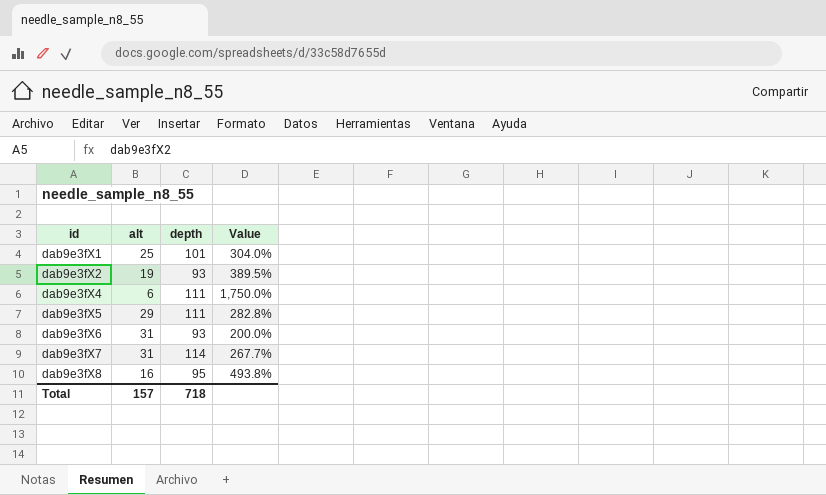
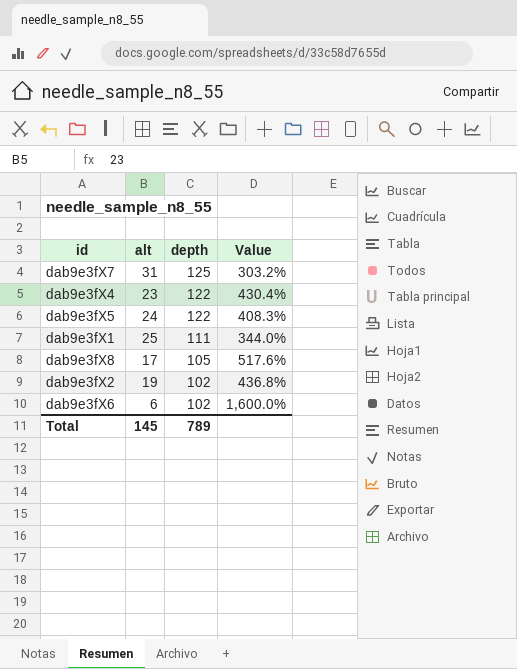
row order: id ascending -> depth descending
dab9e3fX7 | depth: 114 -> 125
dab9e3fX7 | Value: 267.7% -> 303.2%
dab9e3fX4 | alt: 6 -> 23
dab9e3fX4 | depth: 111 -> 122
dab9e3fX4 | Value: 1,750.0% -> 430.4%
dab9e3fX5 | alt: 29 -> 24
dab9e3fX5 | depth: 111 -> 122
dab9e3fX5 | Value: 282.8% -> 408.3%
dab9e3fX1 | depth: 101 -> 111
dab9e3fX1 | Value: 304.0% -> 344.0%
dab9e3fX8 | alt: 16 -> 17
dab9e3fX8 | depth: 95 -> 105
dab9e3fX8 | Value: 493.8% -> 517.6%
dab9e3fX2 | depth: 93 -> 102
dab9e3fX2 | Value: 389.5% -> 436.8%
dab9e3fX6 | alt: 31 -> 6
dab9e3fX6 | depth: 93 -> 102
dab9e3fX6 | Value: 200.0% -> 1,600.0%
Total | alt: 157 -> 145
Total | depth: 718 -> 789

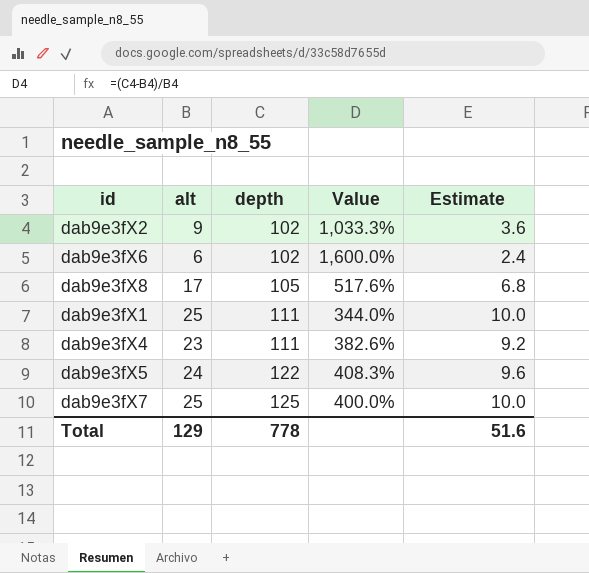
row order: depth descending -> depth ascending
column Estimate | formula: none -> [alt] * 0.4
dab9e3fX2 | alt: 19 -> 9
dab9e3fX2 | Value: 436.8% -> 1,033.3%
dab9e3fX4 | depth: 122 -> 111
dab9e3fX4 | Value: 430.4% -> 382.6%
dab9e3fX7 | alt: 31 -> 25
dab9e3fX7 | Value: 303.2% -> 400.0%
Total | alt: 145 -> 129
Total | depth: 789 -> 778

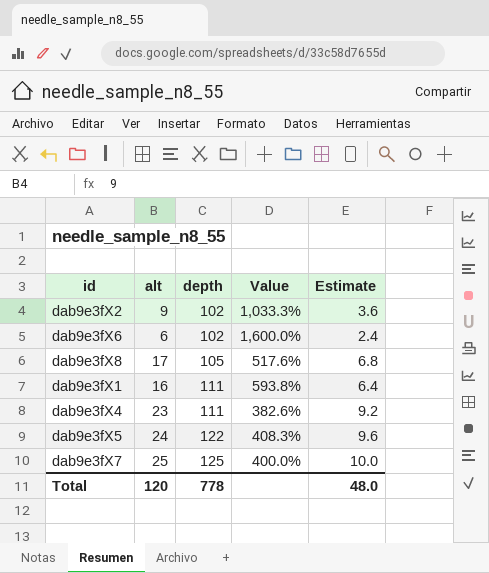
dab9e3fX1 | alt: 25 -> 16
dab9e3fX1 | Value: 344.0% -> 593.8%
dab9e3fX1 | Estimate: 10.0 -> 6.4
Total | alt: 129 -> 120
Total | Estimate: 51.6 -> 48.0

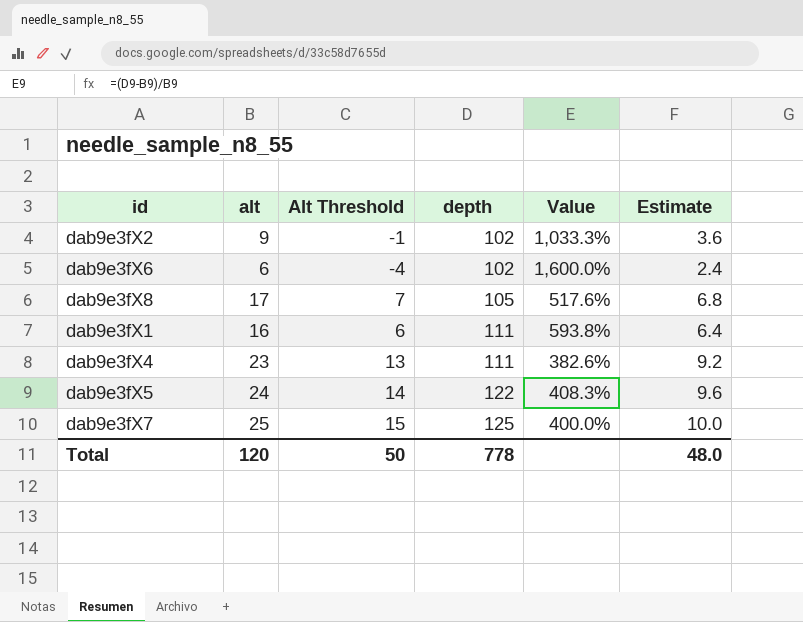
column Alt Threshold | formula: none -> [alt] - 10

